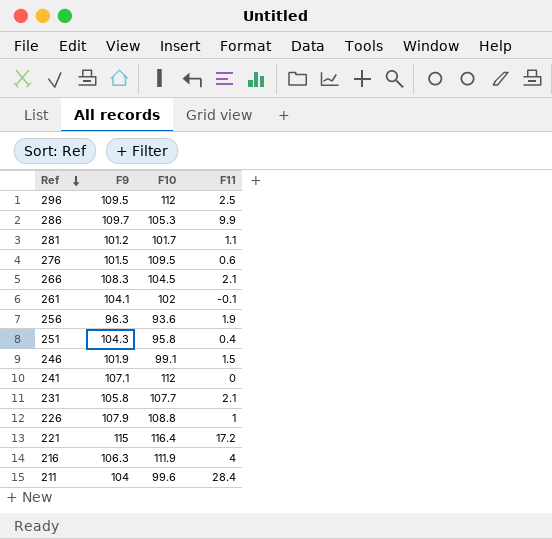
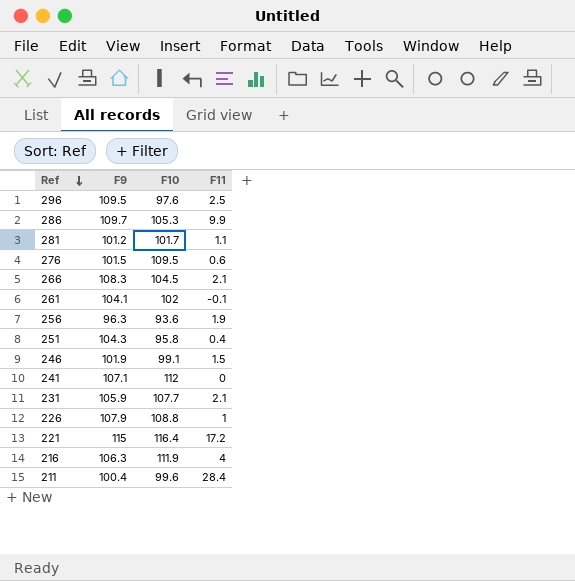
296 | F10: 112 -> 97.6
231 | F9: 105.8 -> 105.9
211 | F9: 104 -> 100.4

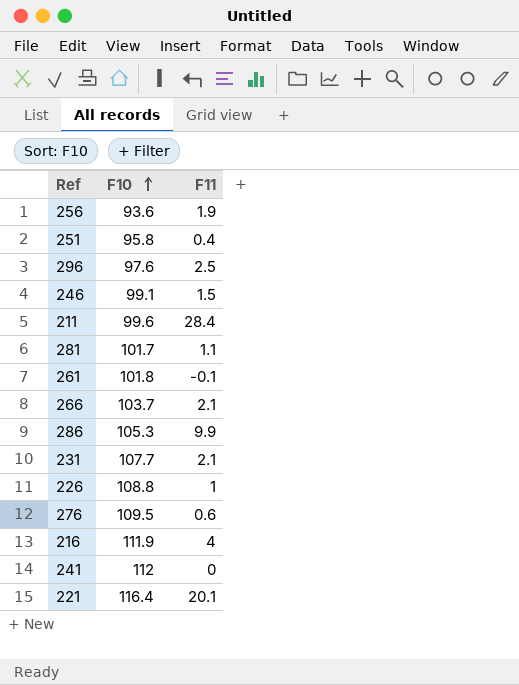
row order: Ref descending -> F10 ascending
column F9 | position: 2 -> none
261 | F10: 102 -> 101.8
266 | F10: 104.5 -> 103.7
221 | F11: 17.2 -> 20.1

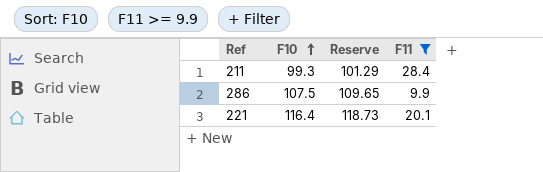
filter: none -> F11 >= 9.9
column Reserve | formula: none -> [F10] * 1.02
211 | F10: 99.6 -> 99.3
286 | F10: 105.3 -> 107.5

